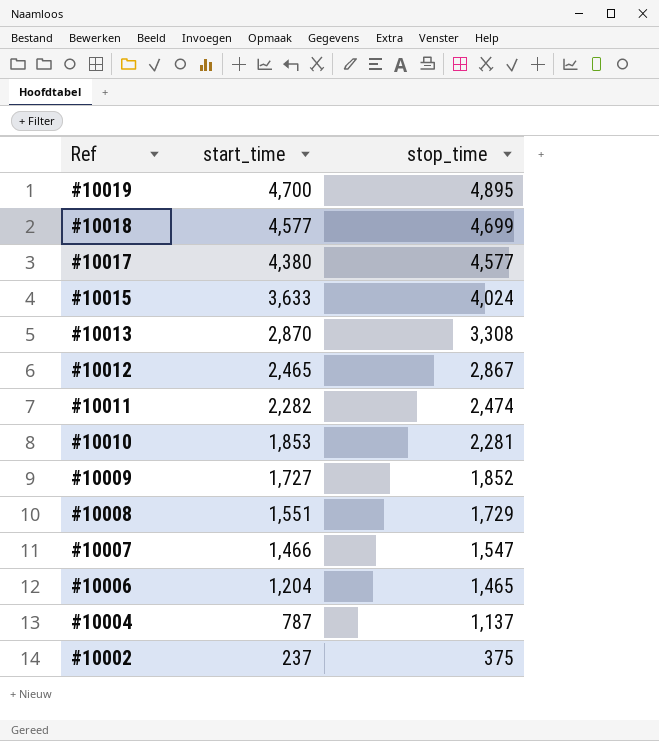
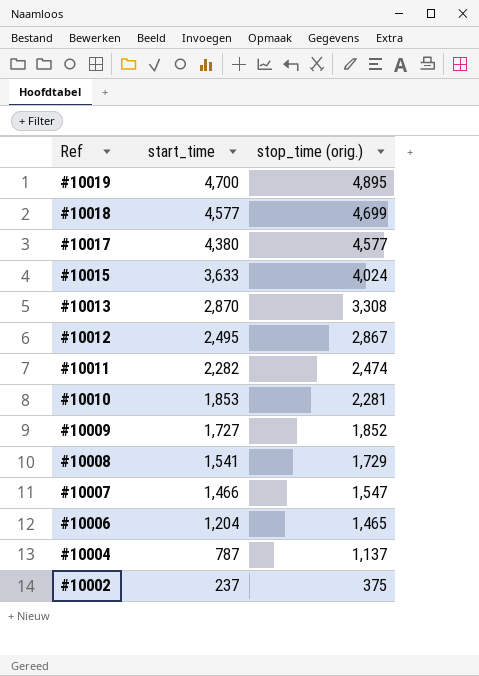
column name: stop_time -> stop_time (orig.)
#10012 | start_time: 2,465 -> 2,495
#10008 | start_time: 1,551 -> 1,541

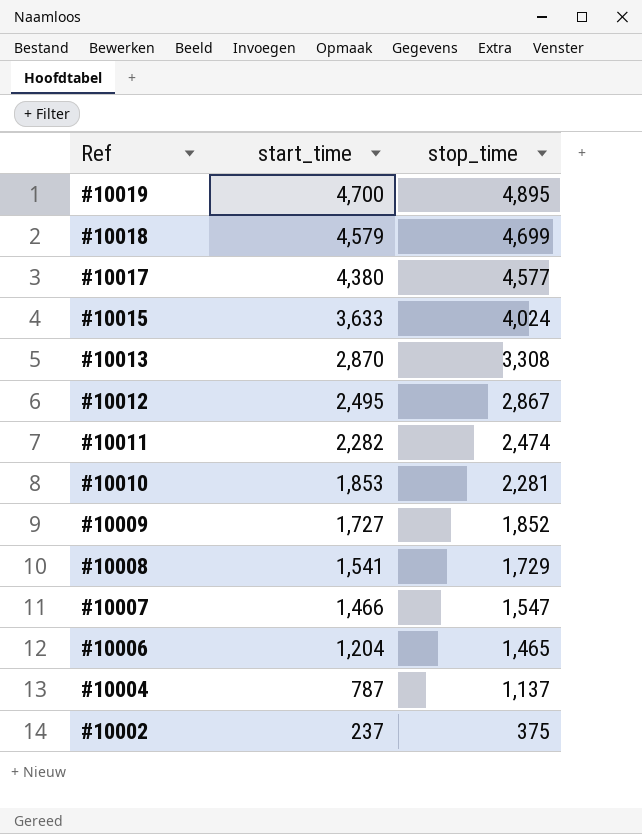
column name: stop_time (orig.) -> stop_time
#10018 | start_time: 4,577 -> 4,579

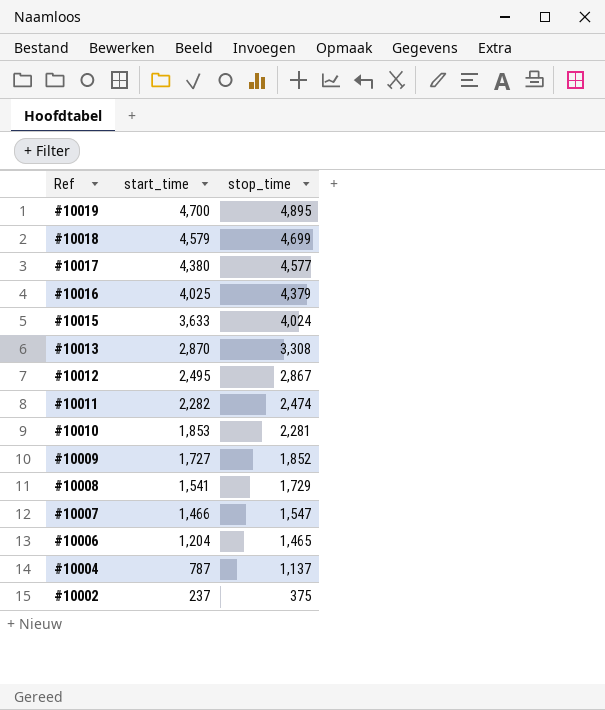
row #10016: none -> 4,025 | 4,379

